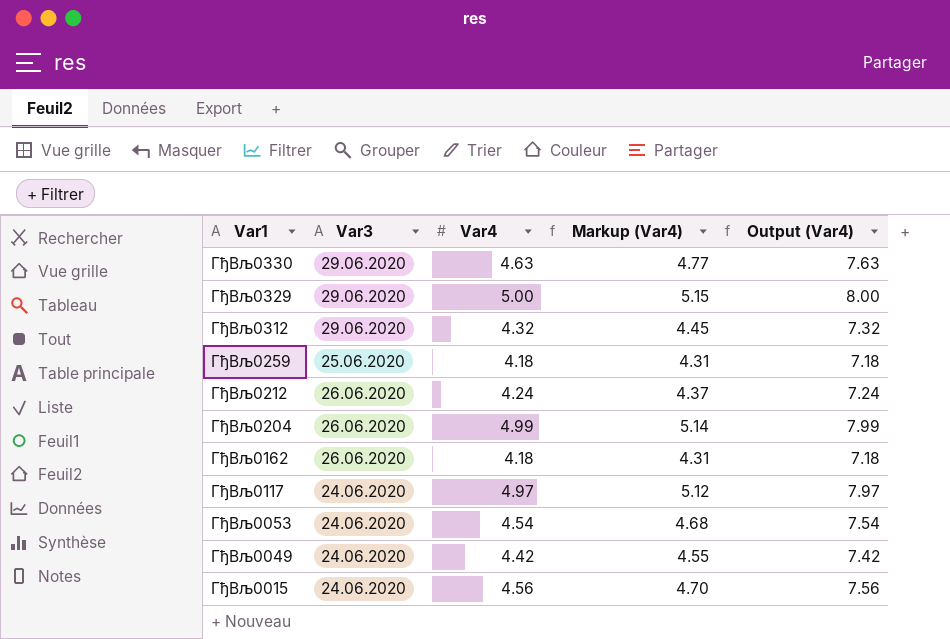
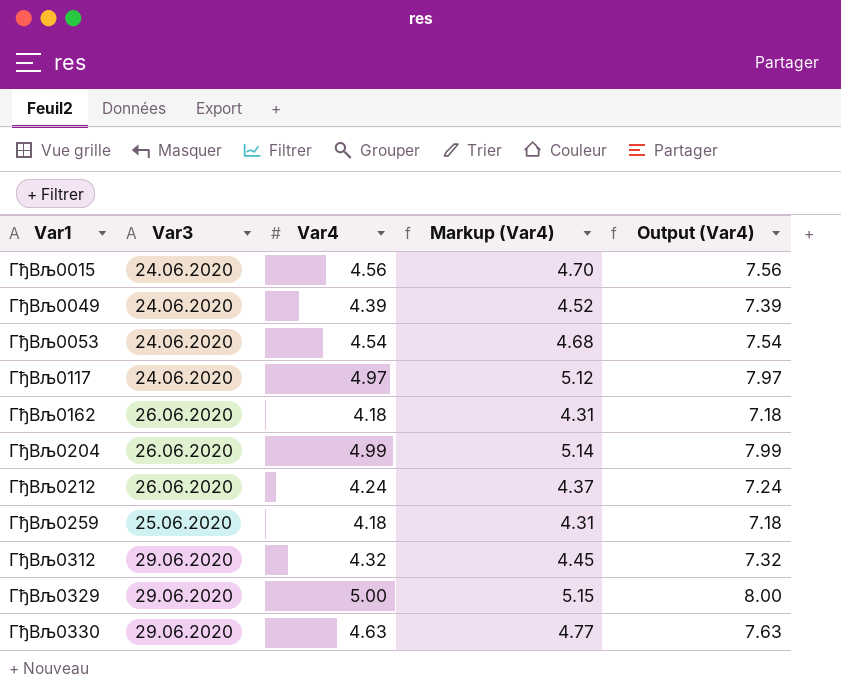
row order: Var1 descending -> Var1 ascending
ГђВљ0049 | Var4: 4.42 -> 4.39
ГђВљ0049 | Markup (Var4): 4.55 -> 4.52
ГђВљ0049 | Output (Var4): 7.42 -> 7.39

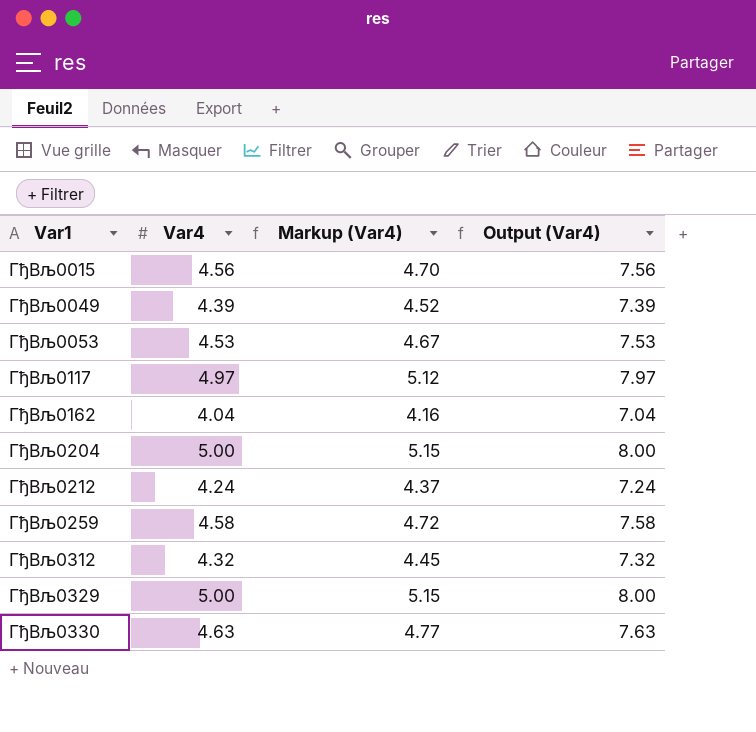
column Var3 | position: 2 -> none
ГђВљ0053 | Var4: 4.54 -> 4.53
ГђВљ0053 | Markup (Var4): 4.68 -> 4.67
ГђВљ0053 | Output (Var4): 7.54 -> 7.53
ГђВљ0162 | Var4: 4.18 -> 4.04
ГђВљ0162 | Markup (Var4): 4.31 -> 4.16
ГђВљ0162 | Output (Var4): 7.18 -> 7.04
ГђВљ0204 | Var4: 4.99 -> 5.00
ГђВљ0204 | Markup (Var4): 5.14 -> 5.15
ГђВљ0204 | Output (Var4): 7.99 -> 8.00
ГђВљ0259 | Var4: 4.18 -> 4.58
ГђВљ0259 | Markup (Var4): 4.31 -> 4.72
ГђВљ0259 | Output (Var4): 7.18 -> 7.58

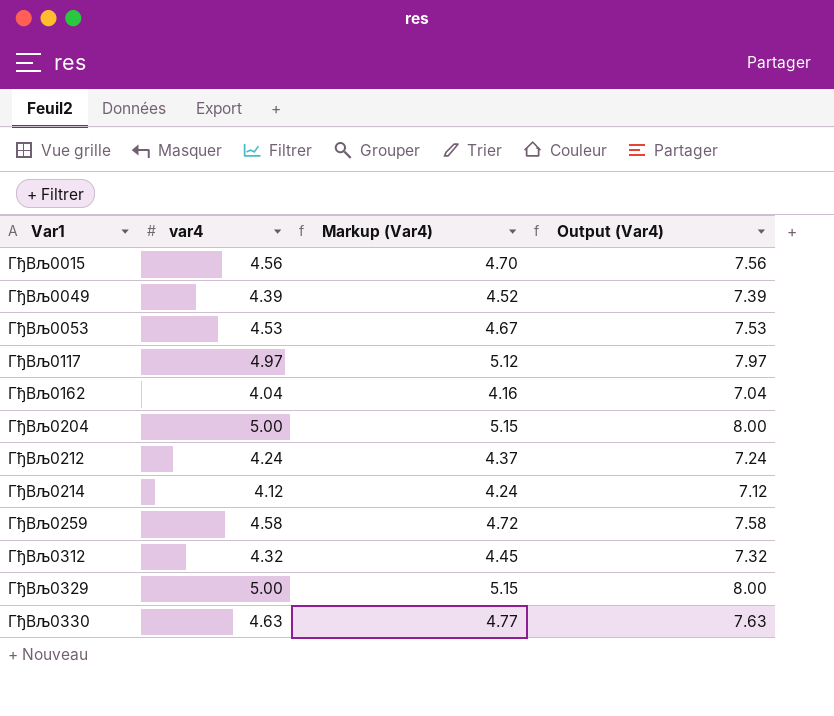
column name: Var4 -> var4
row ГђВљ0214: none -> 4.12 | 4.24 | 7.12

